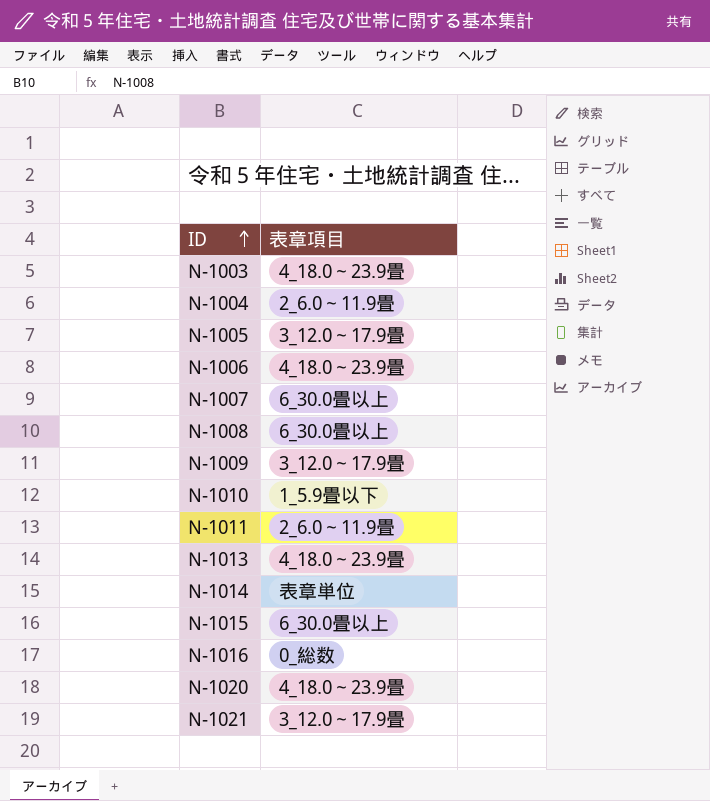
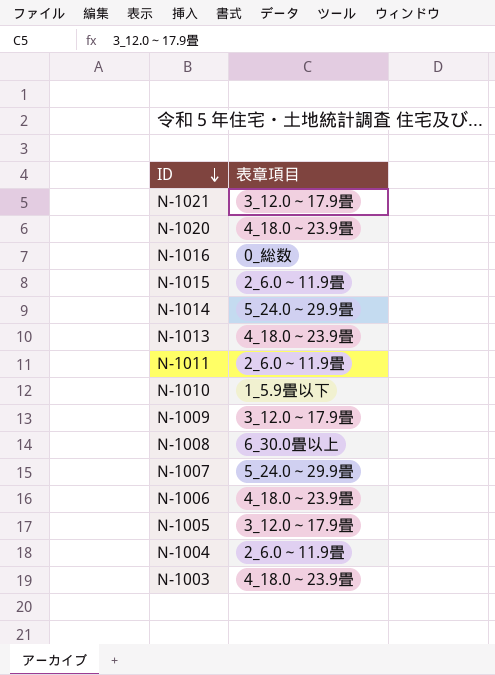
row order: ID ascending -> ID descending
N-1015 | 表章項目: 6_30.0畳以上 -> 2_6.0～11.9畳
N-1014 | 表章項目: 表章単位 -> 5_24.0～29.9畳
N-1007 | 表章項目: 6_30.0畳以上 -> 5_24.0～29.9畳

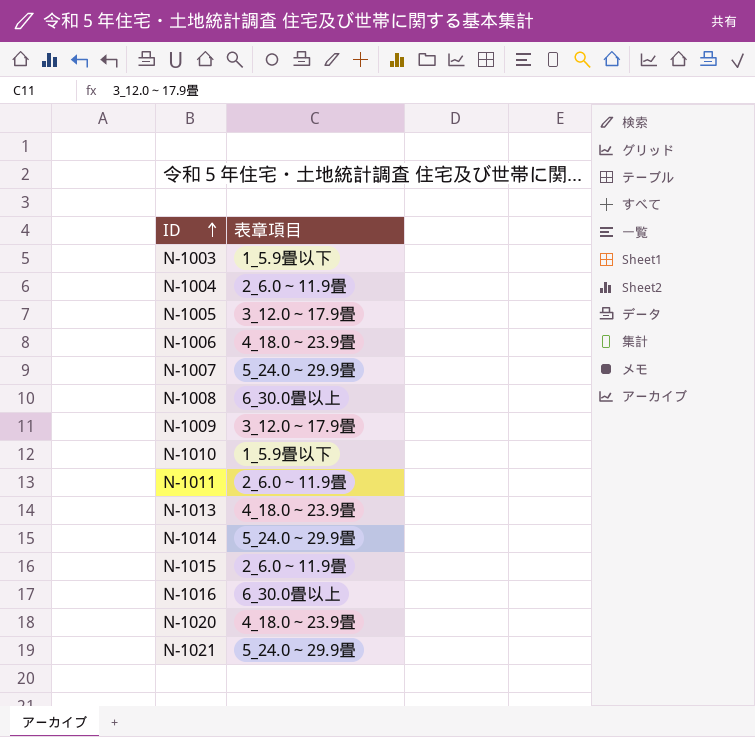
row order: ID descending -> ID ascending
N-1003 | 表章項目: 4_18.0～23.9畳 -> 1_5.9畳以下
N-1016 | 表章項目: 0_総数 -> 6_30.0畳以上
N-1021 | 表章項目: 3_12.0～17.9畳 -> 5_24.0～29.9畳

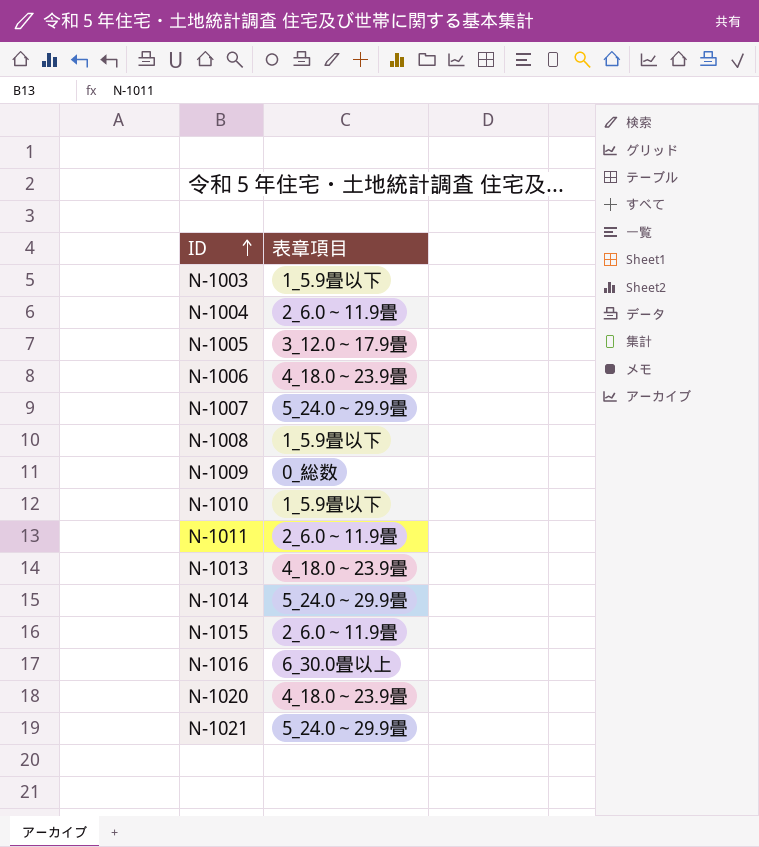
N-1008 | 表章項目: 6_30.0畳以上 -> 1_5.9畳以下
N-1009 | 表章項目: 3_12.0～17.9畳 -> 0_総数

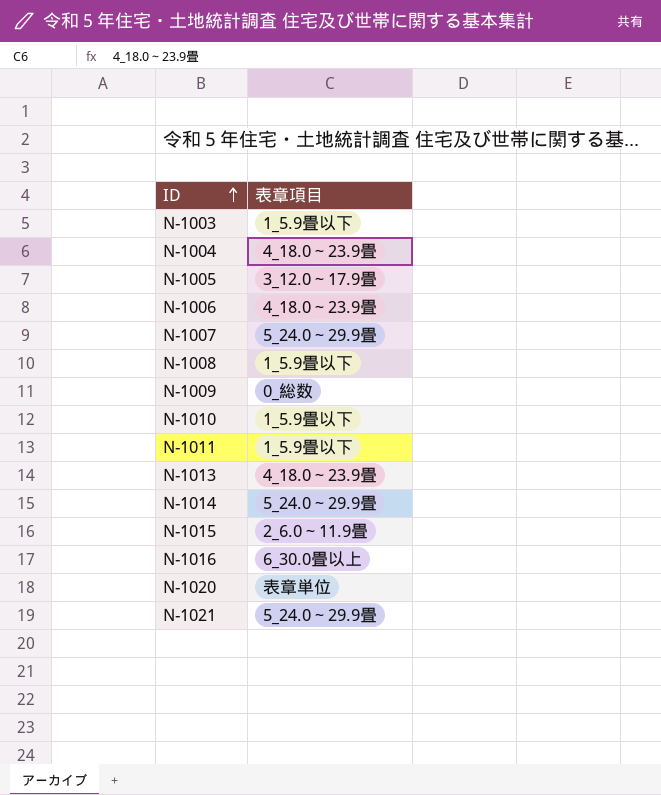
N-1004 | 表章項目: 2_6.0～11.9畳 -> 4_18.0～23.9畳
N-1011 | 表章項目: 2_6.0～11.9畳 -> 1_5.9畳以下
N-1020 | 表章項目: 4_18.0～23.9畳 -> 表章単位

